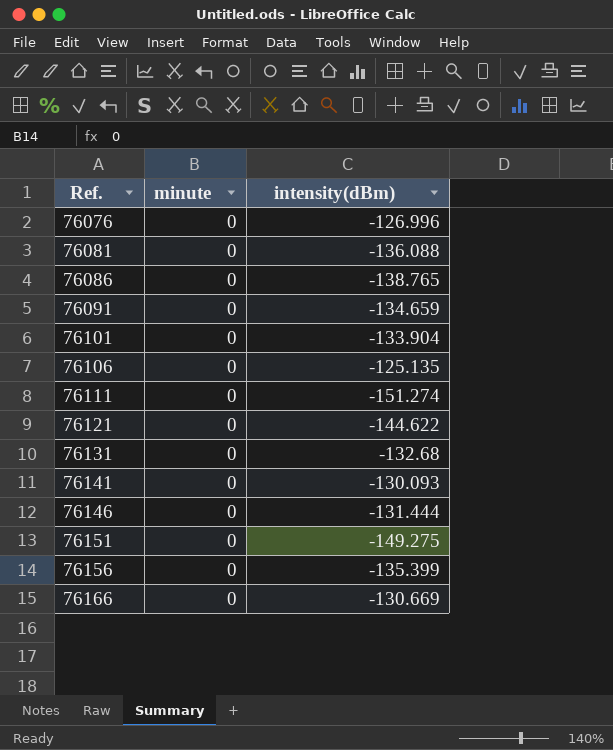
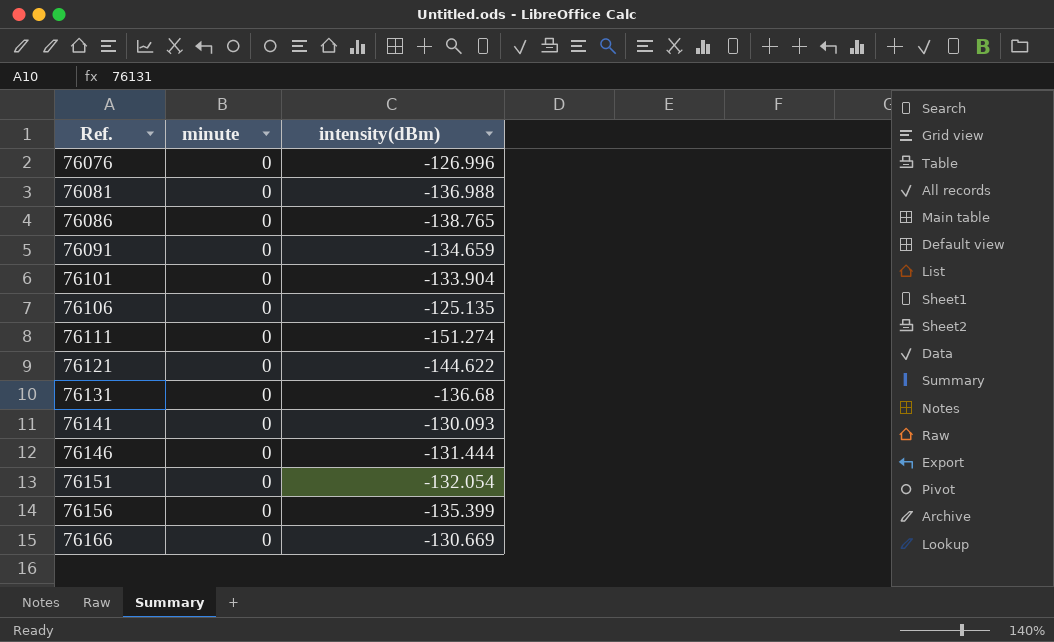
76081 | intensity(dBm): -136.088 -> -136.988
76131 | intensity(dBm): -132.68 -> -136.68
76151 | intensity(dBm): -149.275 -> -132.054

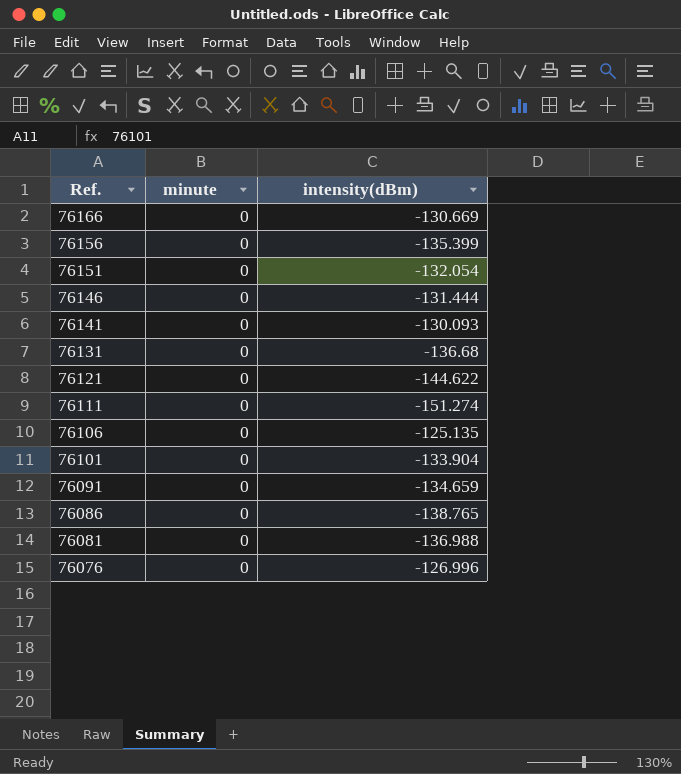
row order: Ref. ascending -> Ref. descending

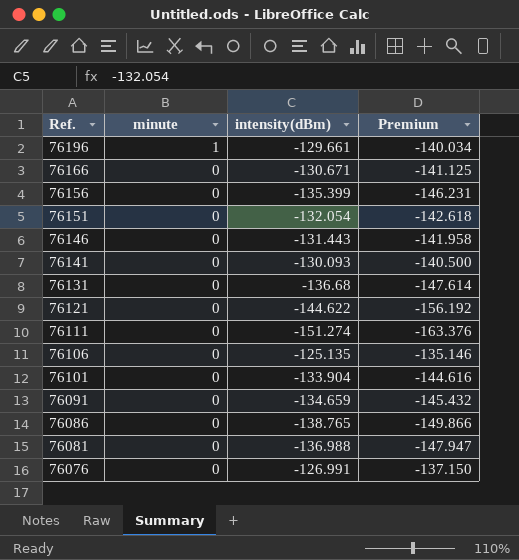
column Premium | formula: none -> [intensity(dBm)] * 1.08
row 76196: none -> 1 | -129.661 | -140.034
76166 | intensity(dBm): -130.669 -> -130.671
76146 | intensity(dBm): -131.444 -> -131.443
76076 | intensity(dBm): -126.996 -> -126.991

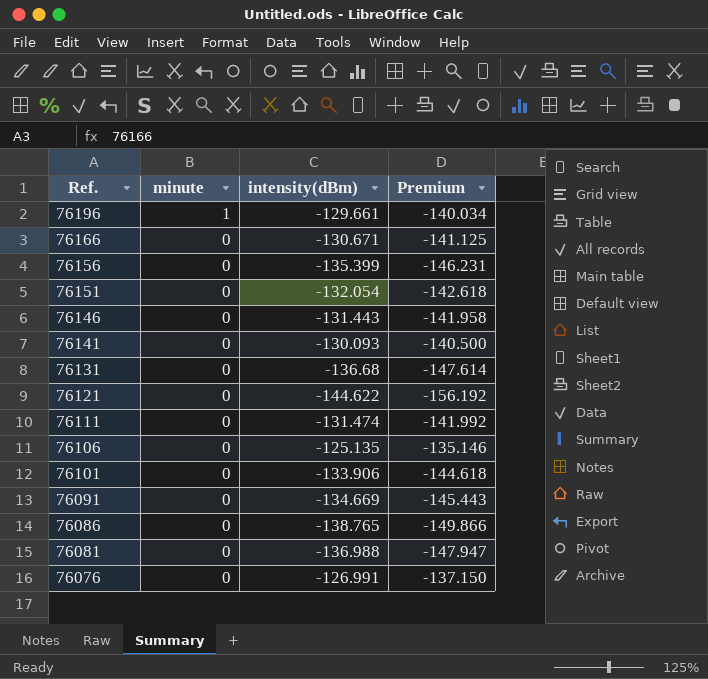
76111 | intensity(dBm): -151.274 -> -131.474
76111 | Premium: -163.376 -> -141.992
76101 | intensity(dBm): -133.904 -> -133.906
76101 | Premium: -144.616 -> -144.618
76091 | intensity(dBm): -134.659 -> -134.669
76091 | Premium: -145.432 -> -145.443

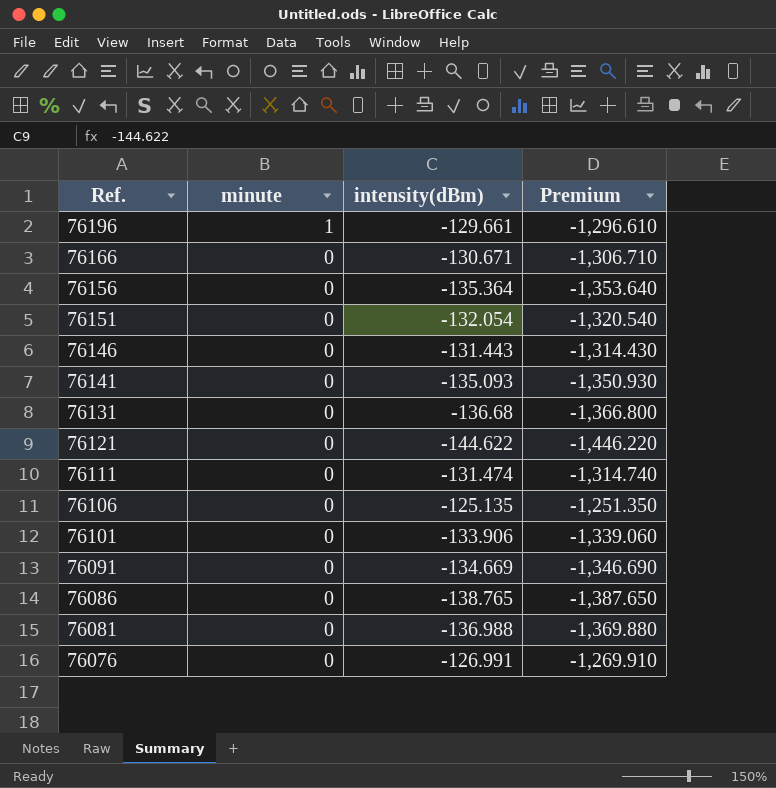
column Premium | formula: [intensity(dBm)] * 1.08 -> [intensity(dBm)] * 10
76156 | intensity(dBm): -135.399 -> -135.364
76141 | intensity(dBm): -130.093 -> -135.093

